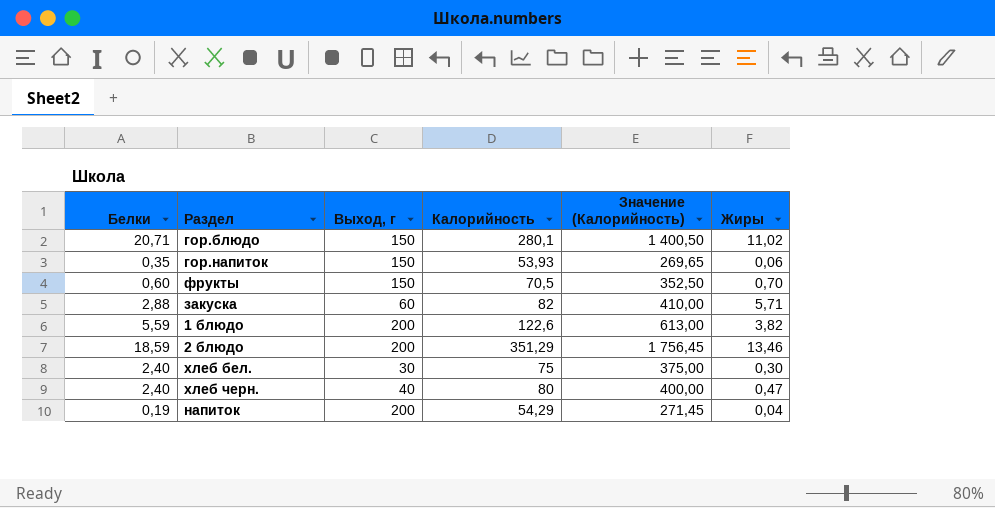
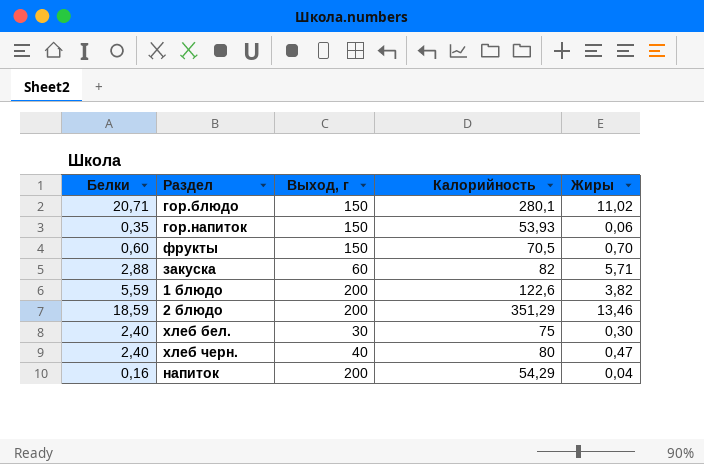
column Значение (Калорийность) | formula: [Калорийность] * 5 -> none
напиток | Белки: 0,19 -> 0,16

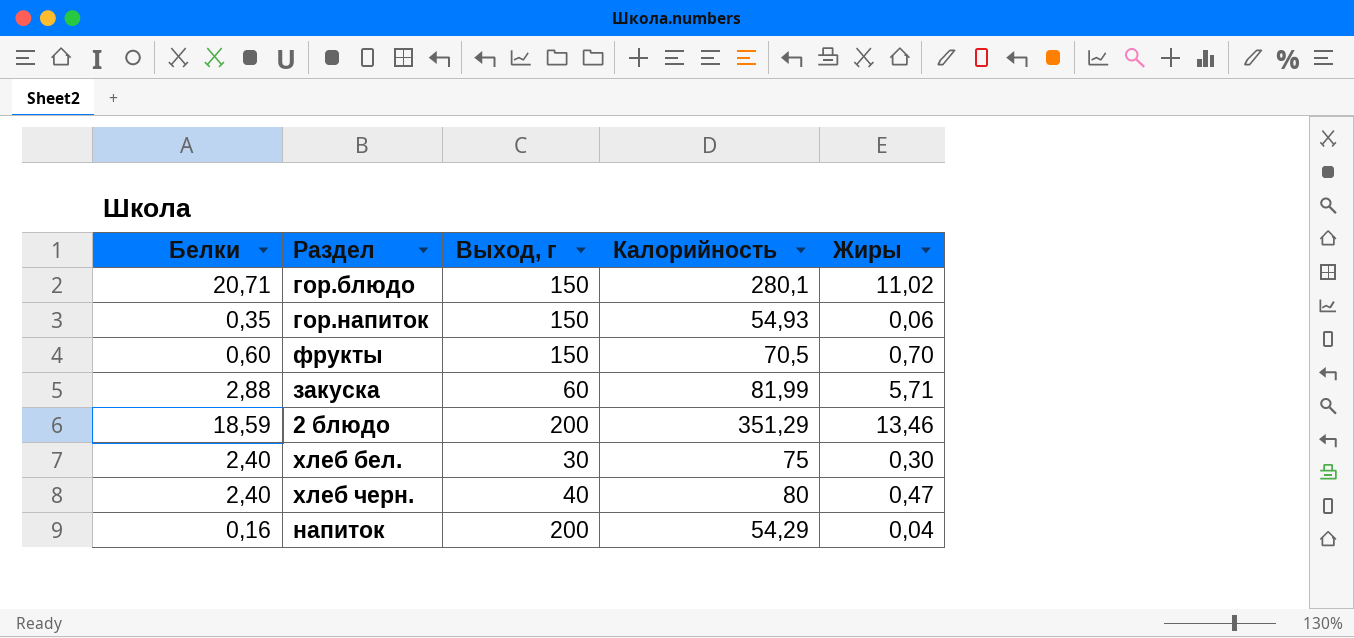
row 1 блюдо: 5,59 | 200 | 122,6 | 3,82 -> none
гор.напиток | Калорийность: 53,93 -> 54,93
закуска | Калорийность: 82 -> 81,99

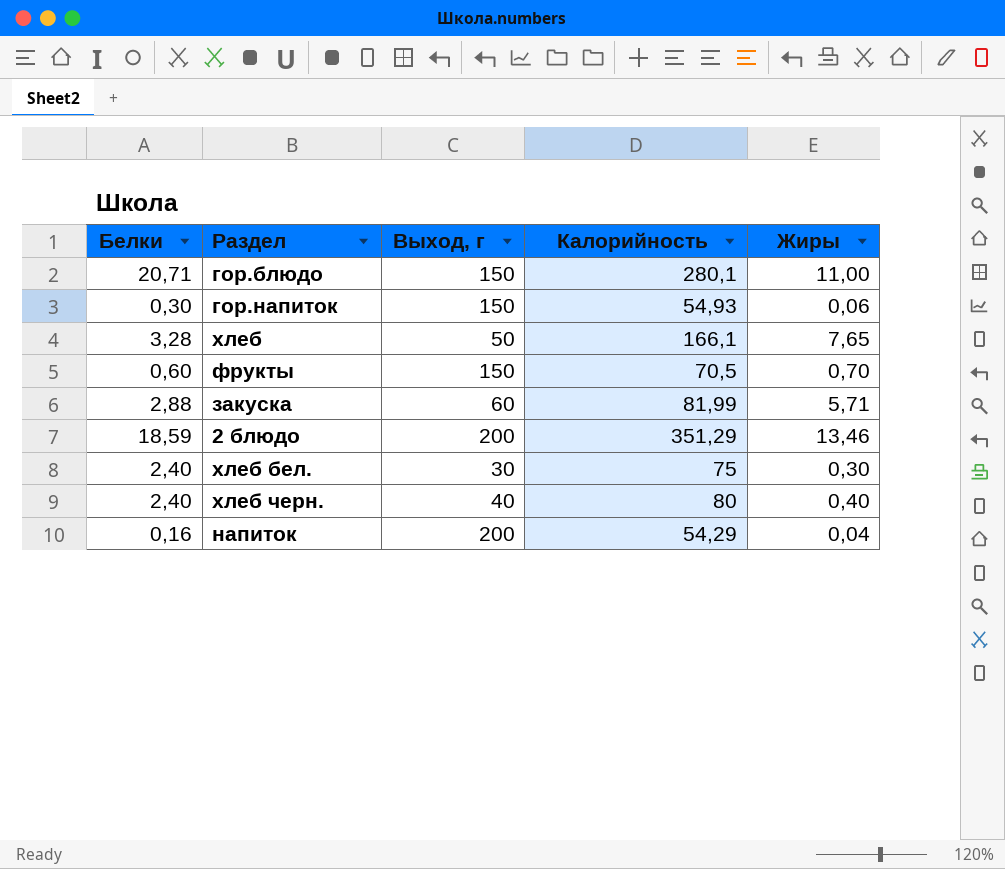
гор.блюдо | Жиры: 11,02 -> 11,00
гор.напиток | Белки: 0,35 -> 0,30
row хлеб: none -> 3,28 | 50 | 166,1 | 7,65
хлеб черн. | Жиры: 0,47 -> 0,40

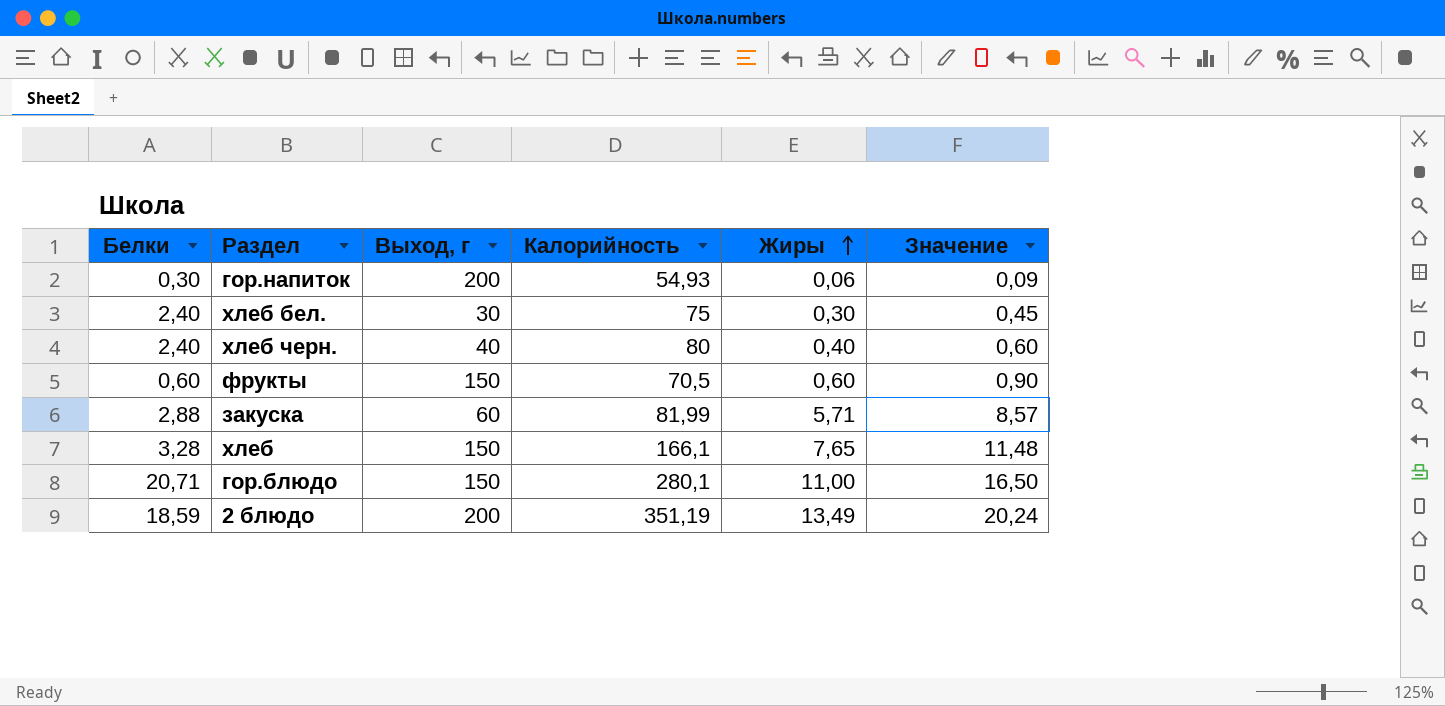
row order: none -> Жиры ascending
column Значение | formula: none -> [Жиры] * 1,5
row напиток: 0,16 | 200 | 54,29 | 0,04 -> none
гор.напиток | Выход, г: 150 -> 200
фрукты | Жиры: 0,70 -> 0,60
хлеб | Выход, г: 50 -> 150
2 блюдо | Калорийность: 351,29 -> 351,19
2 блюдо | Жиры: 13,46 -> 13,49

